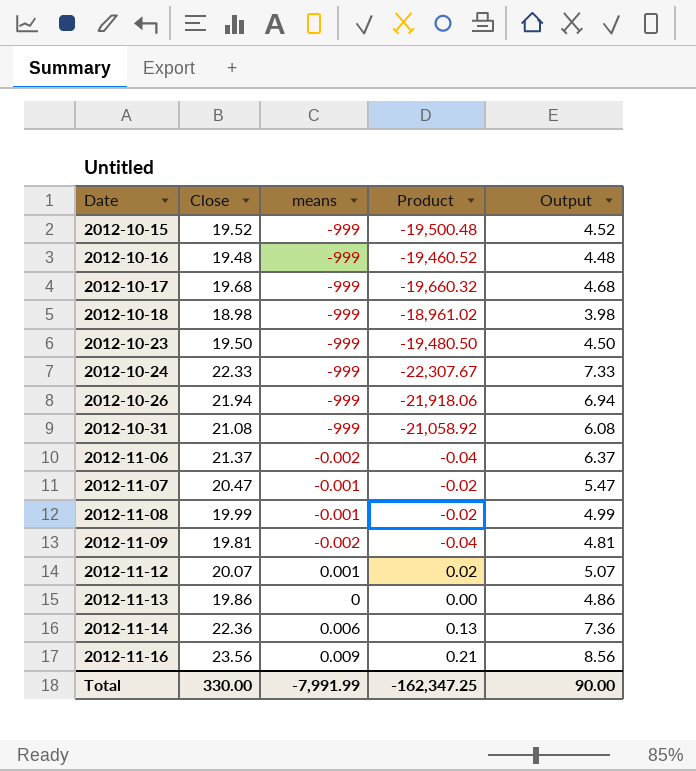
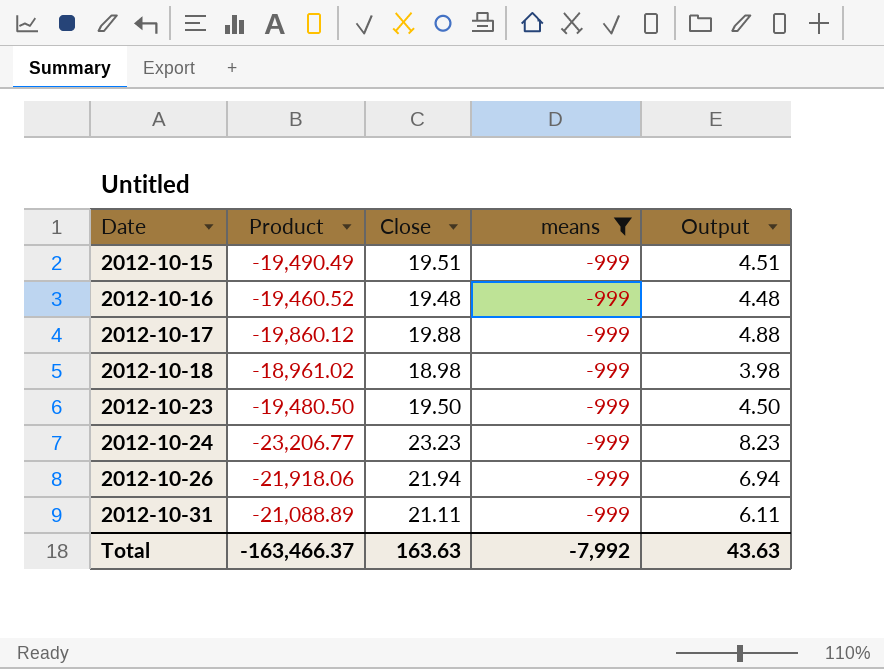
filter: none -> means = -999
column Product | position: 4 -> 2
2012-10-15 | Product: -19,500.48 -> -19,490.49
2012-10-15 | Close: 19.52 -> 19.51
2012-10-15 | Output: 4.52 -> 4.51
2012-10-17 | Product: -19,660.32 -> -19,860.12
2012-10-17 | Close: 19.68 -> 19.88
2012-10-17 | Output: 4.68 -> 4.88
2012-10-24 | Product: -22,307.67 -> -23,206.77
2012-10-24 | Close: 22.33 -> 23.23
2012-10-24 | Output: 7.33 -> 8.23
2012-10-31 | Product: -21,058.92 -> -21,088.89
2012-10-31 | Close: 21.08 -> 21.11
2012-10-31 | Output: 6.08 -> 6.11
Total | Product: -162,347.25 -> -163,466.37
Total | Close: 330.00 -> 163.63
Total | means: -7,991.99 -> -7,992
Total | Output: 90.00 -> 43.63

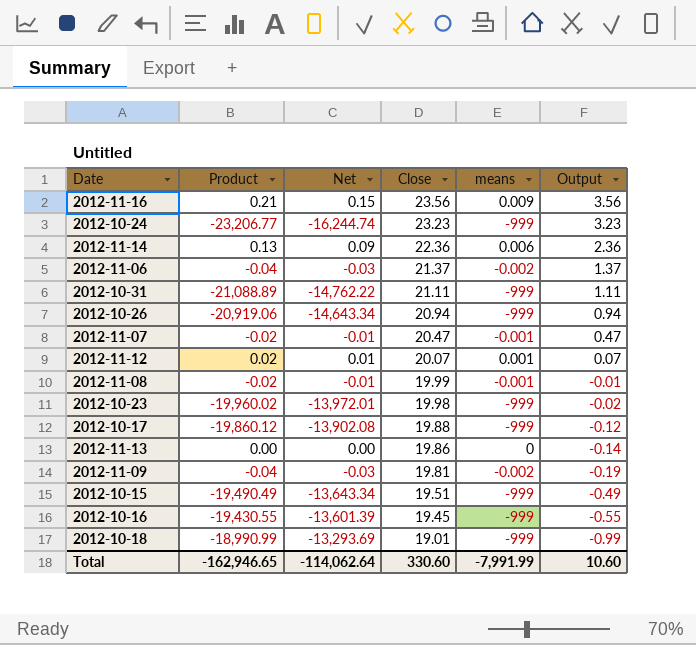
filter: means = -999 -> none
row order: Date ascending -> Close descending
column Net | formula: none -> [Product] * 0.7
column Output | formula: [Close] - 15 -> [Close] - 20
2012-10-26 | Product: -21,918.06 -> -20,919.06
2012-10-26 | Close: 21.94 -> 20.94
2012-10-23 | Product: -19,480.50 -> -19,960.02
2012-10-23 | Close: 19.50 -> 19.98
2012-10-16 | Product: -19,460.52 -> -19,430.55
2012-10-16 | Close: 19.48 -> 19.45
2012-10-18 | Product: -18,961.02 -> -18,990.99
2012-10-18 | Close: 18.98 -> 19.01
Total | Product: -163,466.37 -> -162,946.65
Total | Close: 163.63 -> 330.60
Total | means: -7,992 -> -7,991.99
Total | Output: 43.63 -> 10.60

